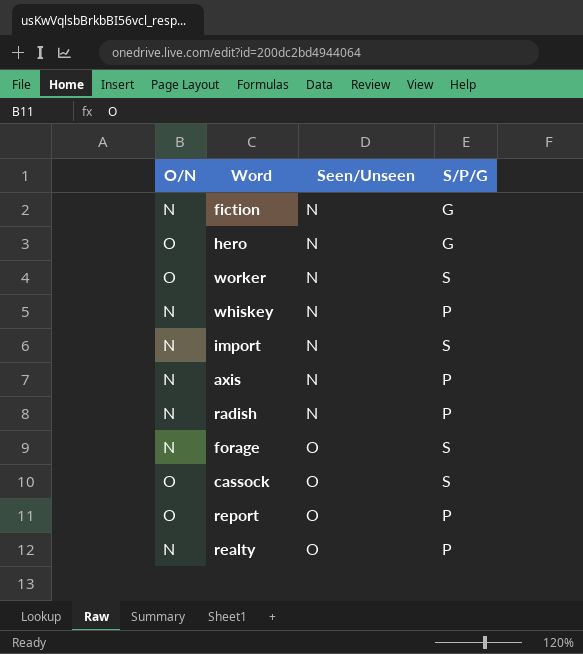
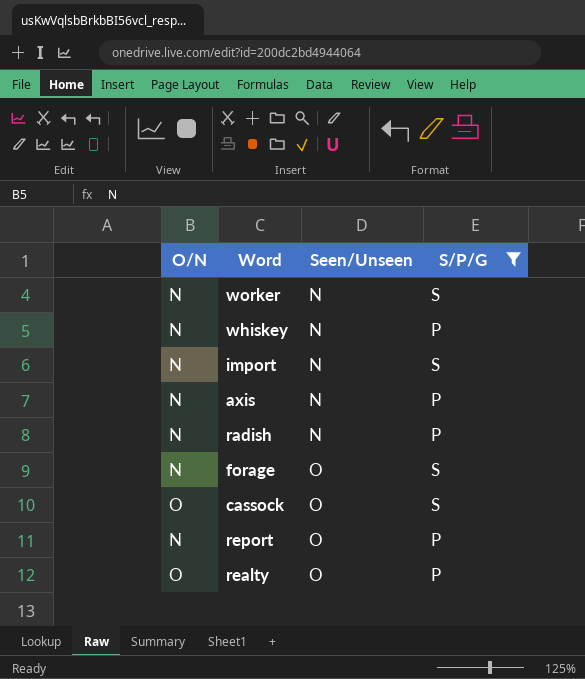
filter: none -> S/P/G != G
worker | O/N: O -> N
report | O/N: O -> N
realty | O/N: N -> O

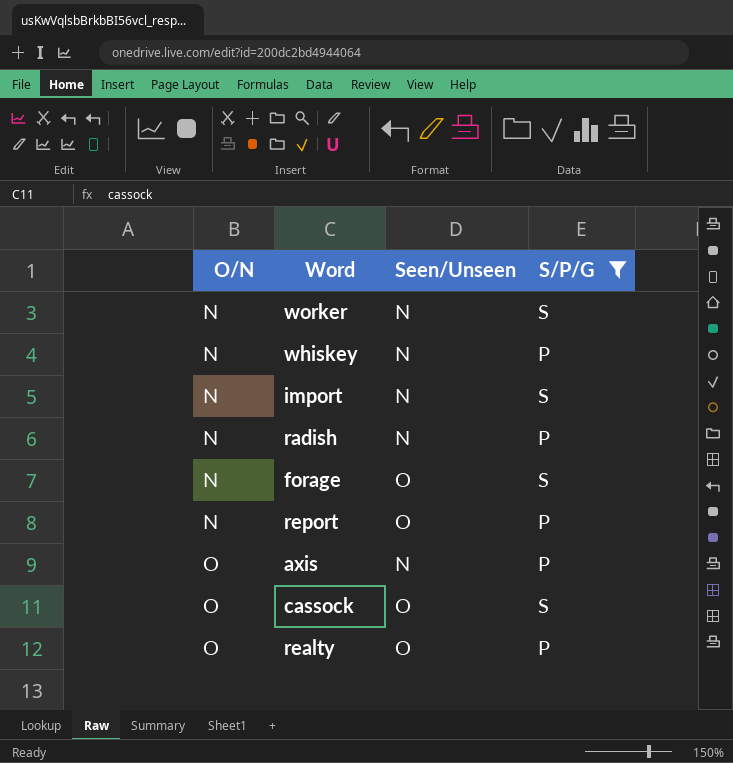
row order: Seen/Unseen ascending -> O/N ascending
axis | O/N: N -> O

